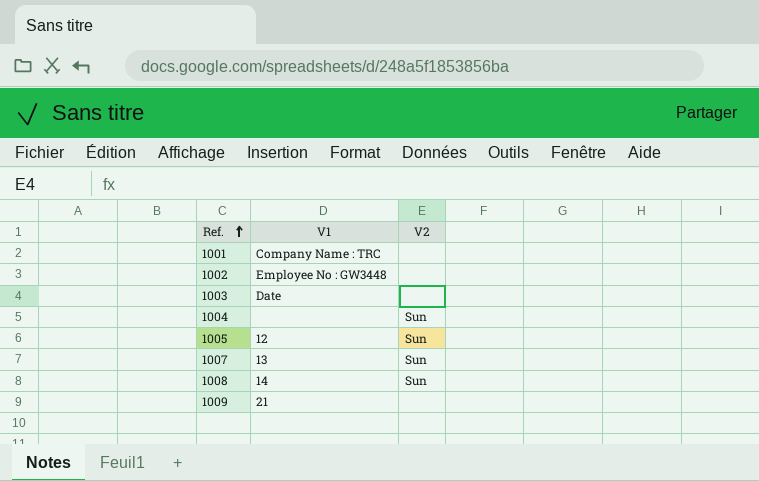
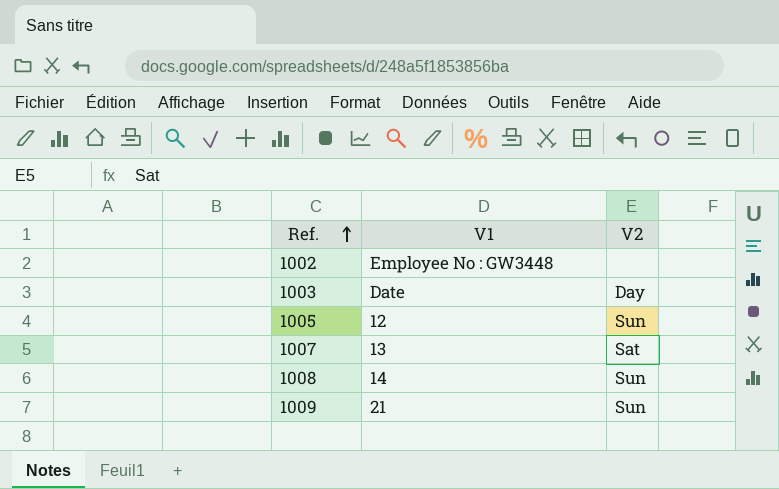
row 1001: Company Name : TRC | none -> none
row 1004: none | Sun -> none
1003 | V2: none -> Day
1007 | V2: Sun -> Sat
1009 | V2: none -> Sun

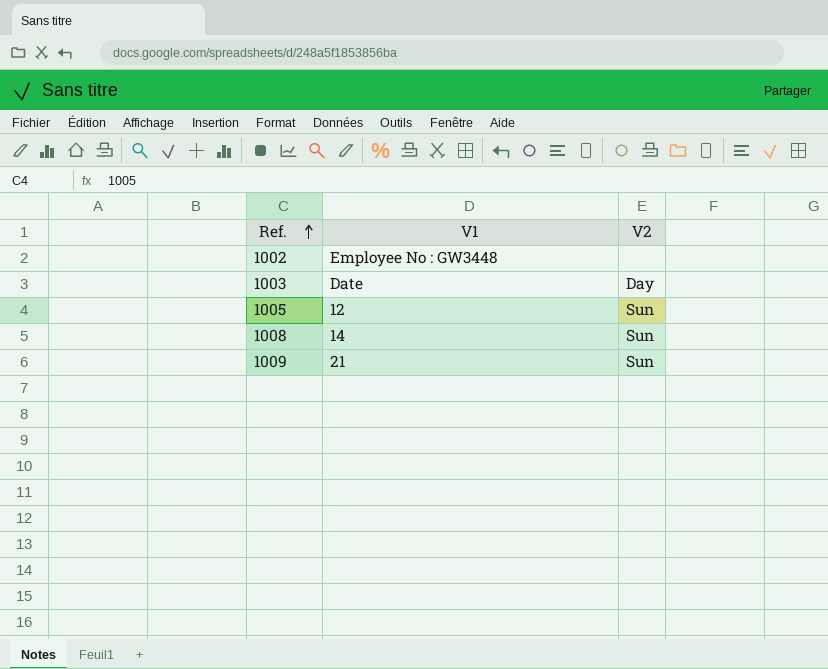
row 1007: 13 | Sat -> none

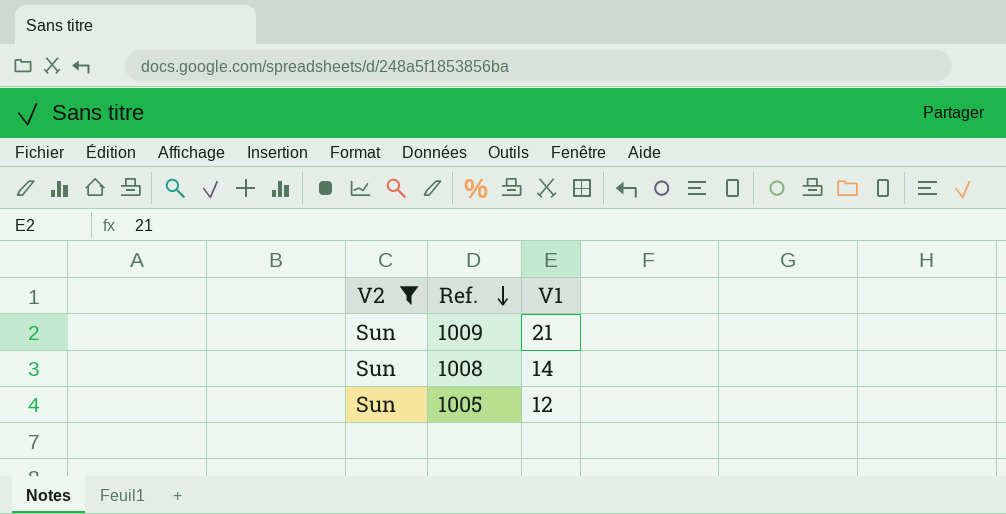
filter: none -> V2 = Sun
row order: Ref. ascending -> Ref. descending
column V2 | position: 3 -> 1

